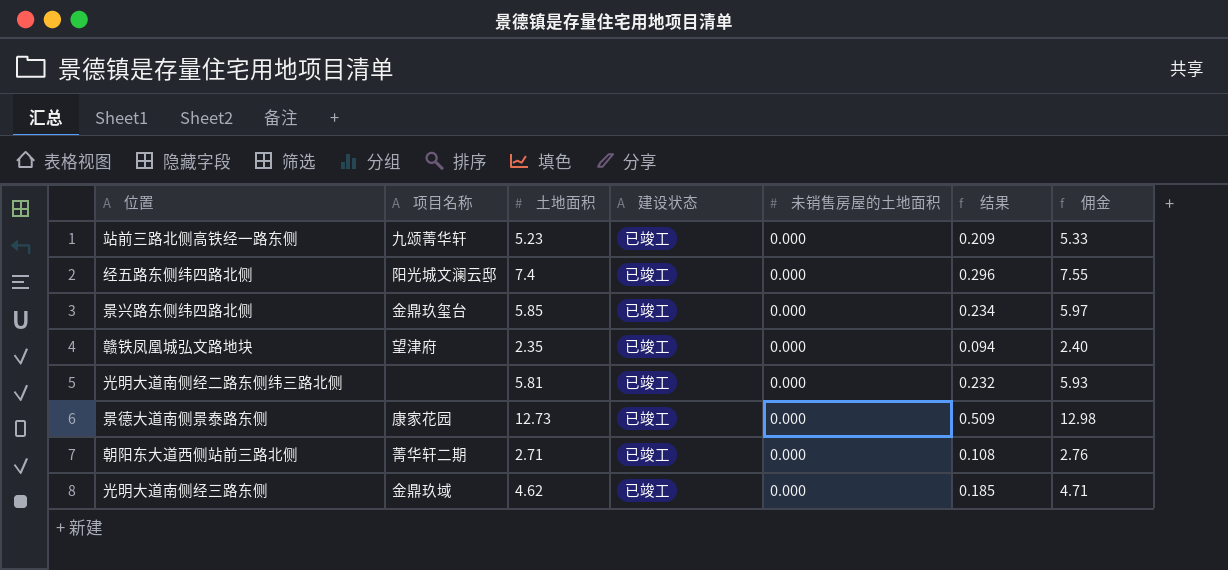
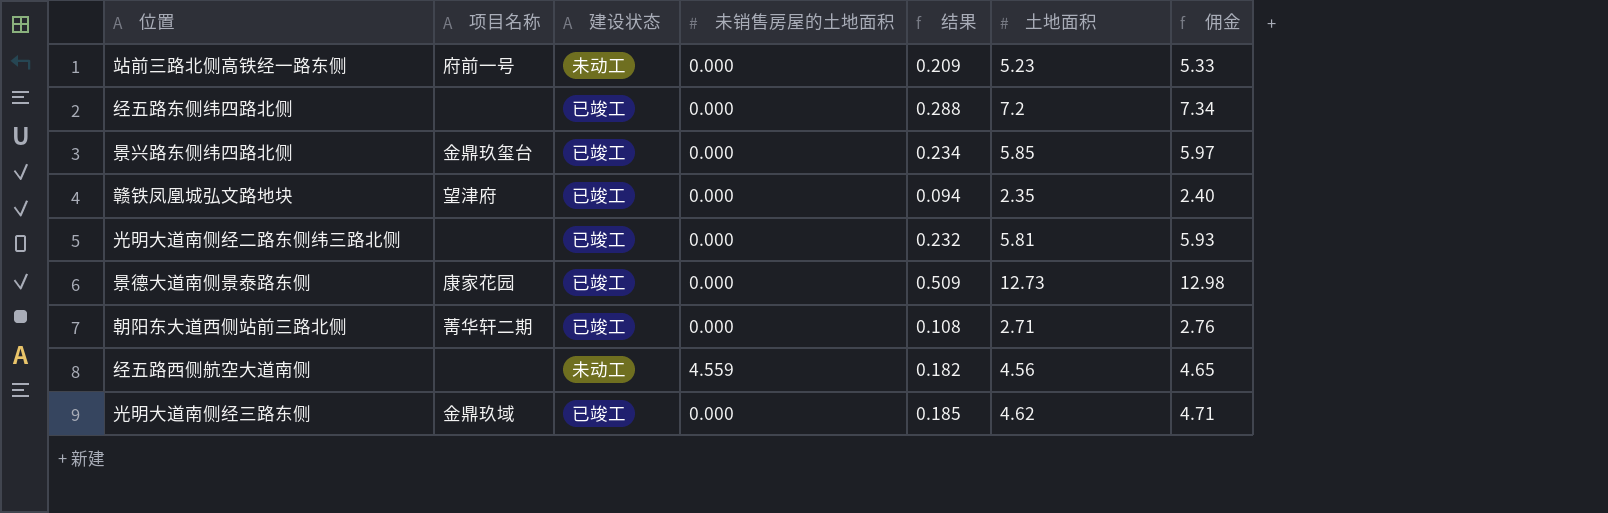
column 土地面积 | position: 3 -> 6
站前三路北侧高铁经一路东侧 | 项目名称: 九颂菁华轩 -> 府前一号
站前三路北侧高铁经一路东侧 | 建设状态: 已竣工 -> 未动工
经五路东侧纬四路北侧 | 项目名称: 阳光城文澜云邸 -> none
经五路东侧纬四路北侧 | 结果: 0.296 -> 0.288
经五路东侧纬四路北侧 | 土地面积: 7.4 -> 7.2
经五路东侧纬四路北侧 | 佣金: 7.55 -> 7.34
row 经五路西侧航空大道南侧: none -> none | 未动工 | 4.559 | 0.182 | 4.56 | 4.65

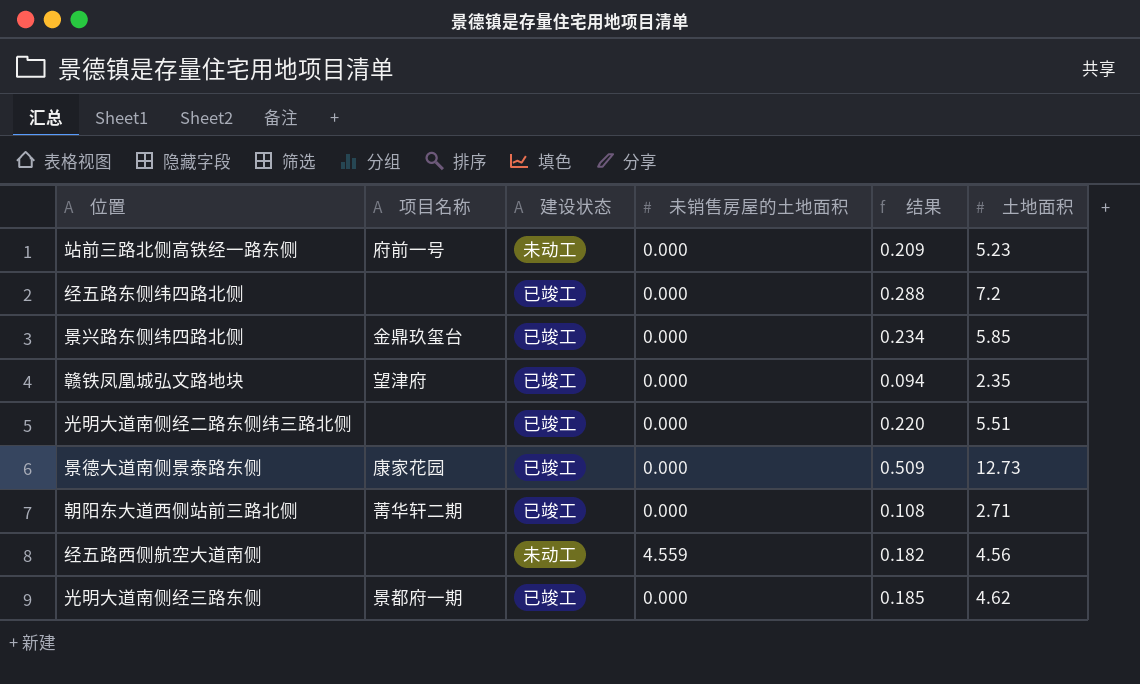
column 佣金 | formula: [土地面积] * 1.02 -> none
光明大道南侧经二路东侧纬三路北侧 | 结果: 0.232 -> 0.220
光明大道南侧经二路东侧纬三路北侧 | 土地面积: 5.81 -> 5.51
光明大道南侧经三路东侧 | 项目名称: 金鼎玖域 -> 景都府一期

